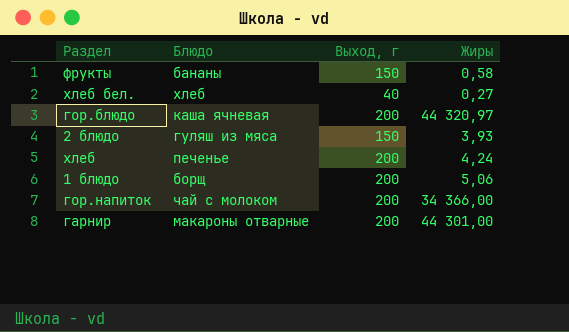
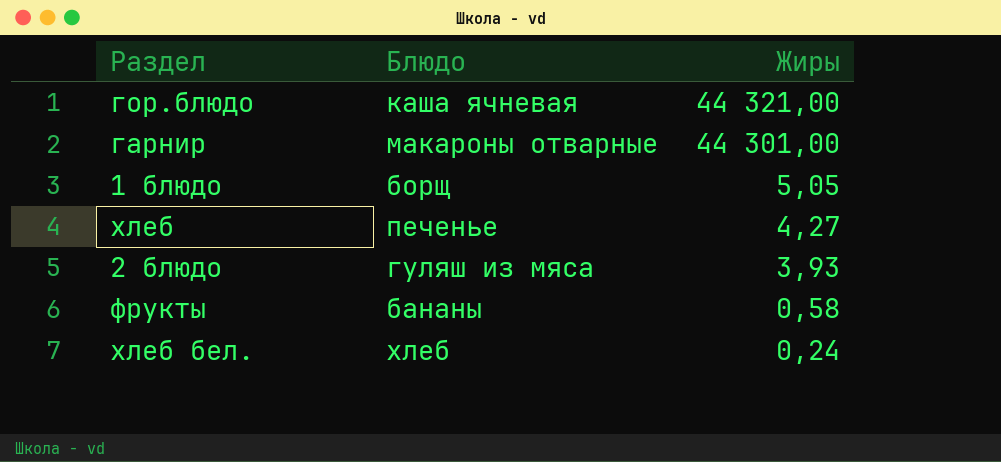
row order: none -> Жиры descending
column Выход, г | position: 3 -> none
row гор.напиток: чай с молоком | 200 | 34 366,00 -> none
гор.блюдо | Жиры: 44 320,97 -> 44 321,00
1 блюдо | Жиры: 5,06 -> 5,05
хлеб | Жиры: 4,24 -> 4,27
хлеб бел. | Жиры: 0,27 -> 0,24

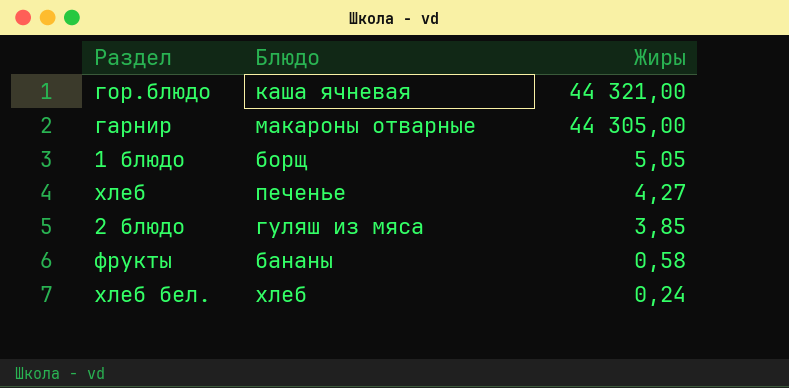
гарнир | Жиры: 44 301,00 -> 44 305,00
2 блюдо | Жиры: 3,93 -> 3,85

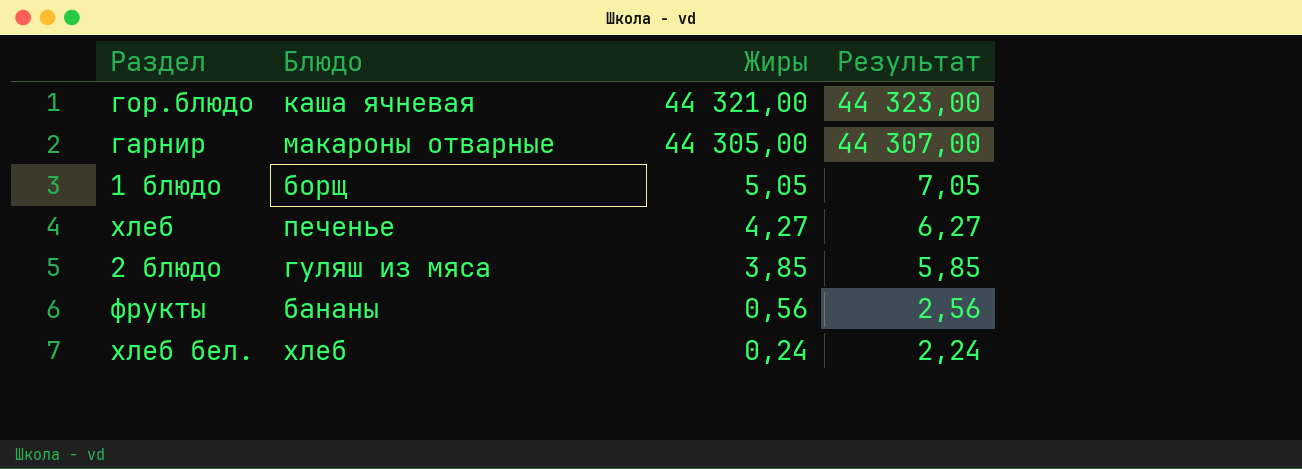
column Результат | formula: none -> [Жиры] + 2
фрукты | Жиры: 0,58 -> 0,56

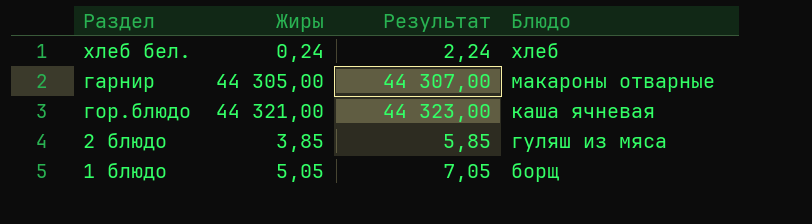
row order: Жиры descending -> Блюдо descending
column Блюдо | position: 2 -> 4
row хлеб: печенье | 4,27 | 6,27 -> none
row фрукты: бананы | 0,56 | 2,56 -> none

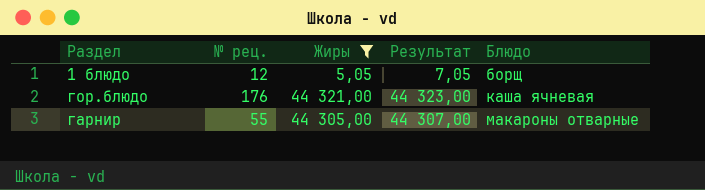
filter: none -> Жиры >= 5,05
row order: Блюдо descending -> Блюдо ascending
column № рец. | position: none -> 2

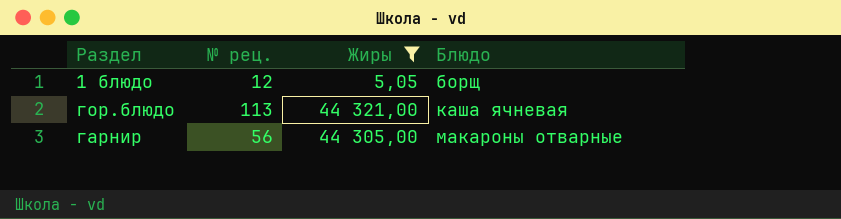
column Результат | formula: [Жиры] + 2 -> none
гор.блюдо | № рец.: 176 -> 113
гарнир | № рец.: 55 -> 56

